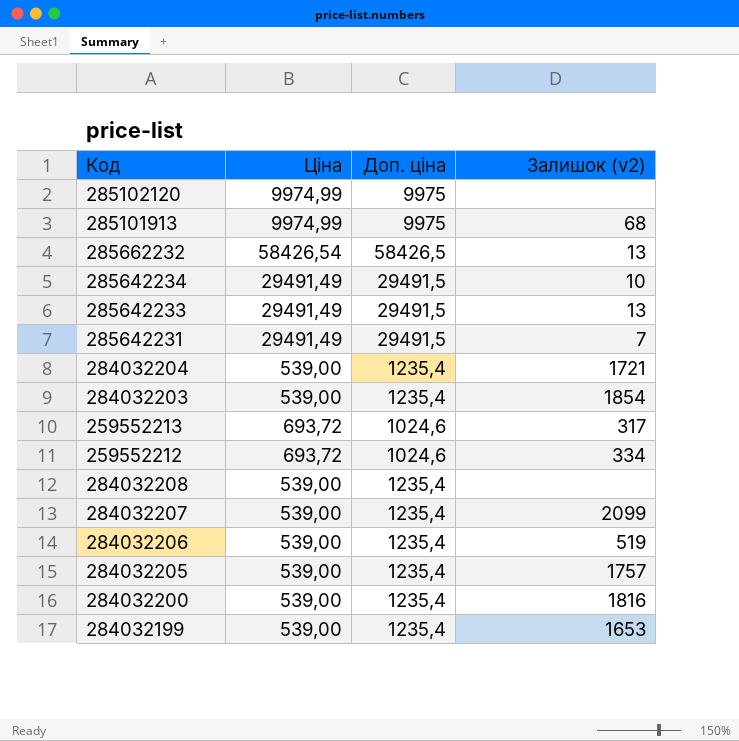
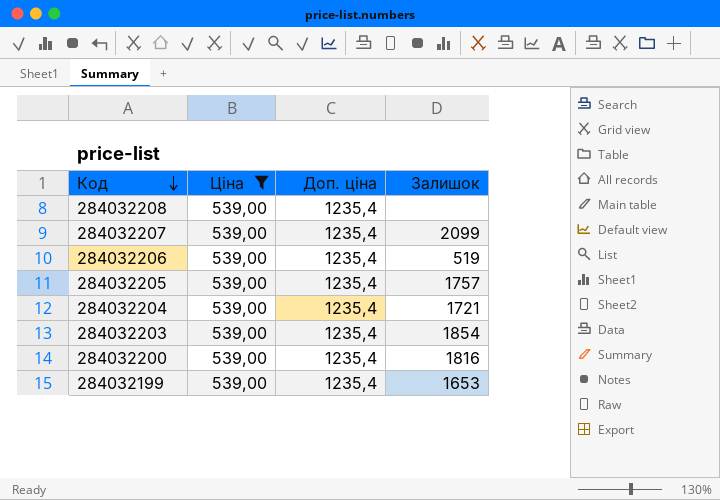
filter: none -> Ціна = 539,00
row order: none -> Код descending
column name: Залишок (v2) -> Залишок

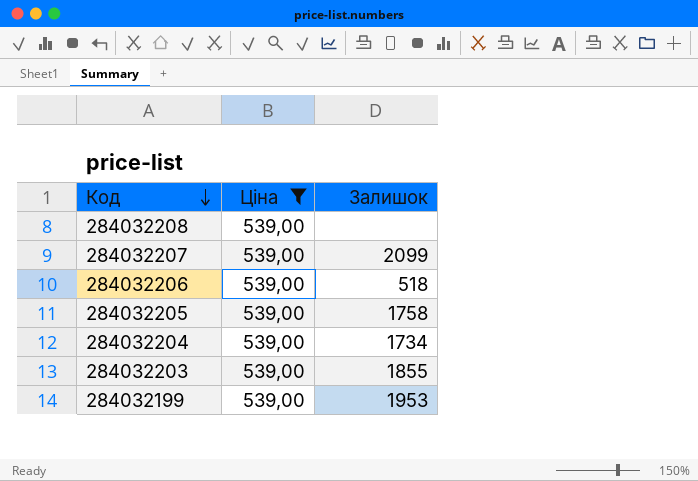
column Доп. ціна | position: 3 -> none
row 284032200: 539,00 | 1235,4 | 1816 -> none
284032206 | Залишок: 519 -> 518
284032205 | Залишок: 1757 -> 1758
284032204 | Залишок: 1721 -> 1734
284032203 | Залишок: 1854 -> 1855
284032199 | Залишок: 1653 -> 1953

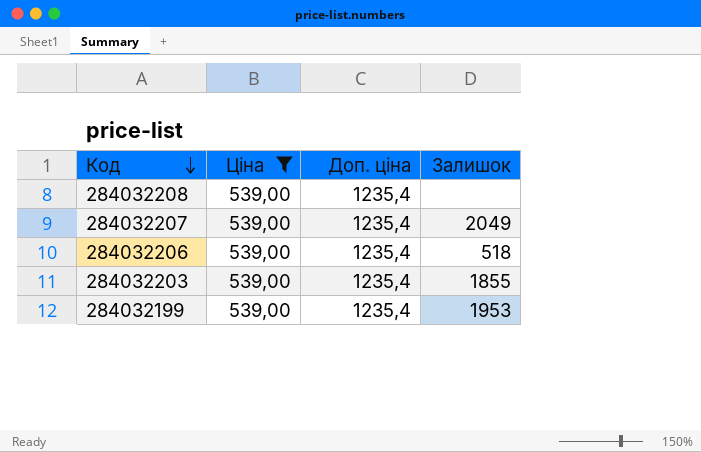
column Доп. ціна | position: none -> 3
row 284032205: 539,00 | 1758 -> none
row 284032204: 539,00 | 1734 -> none
284032207 | Залишок: 2099 -> 2049

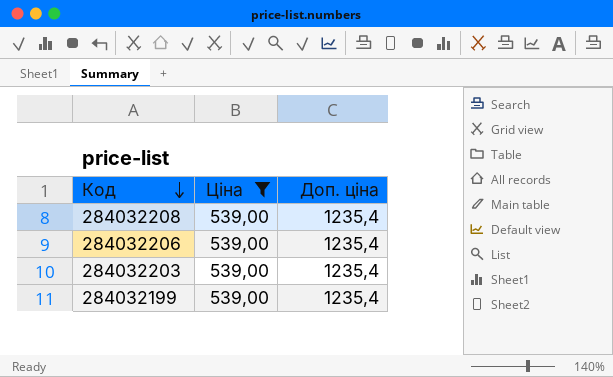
column Залишок | position: 4 -> none
row 284032207: 539,00 | 1235,4 | 2049 -> none

